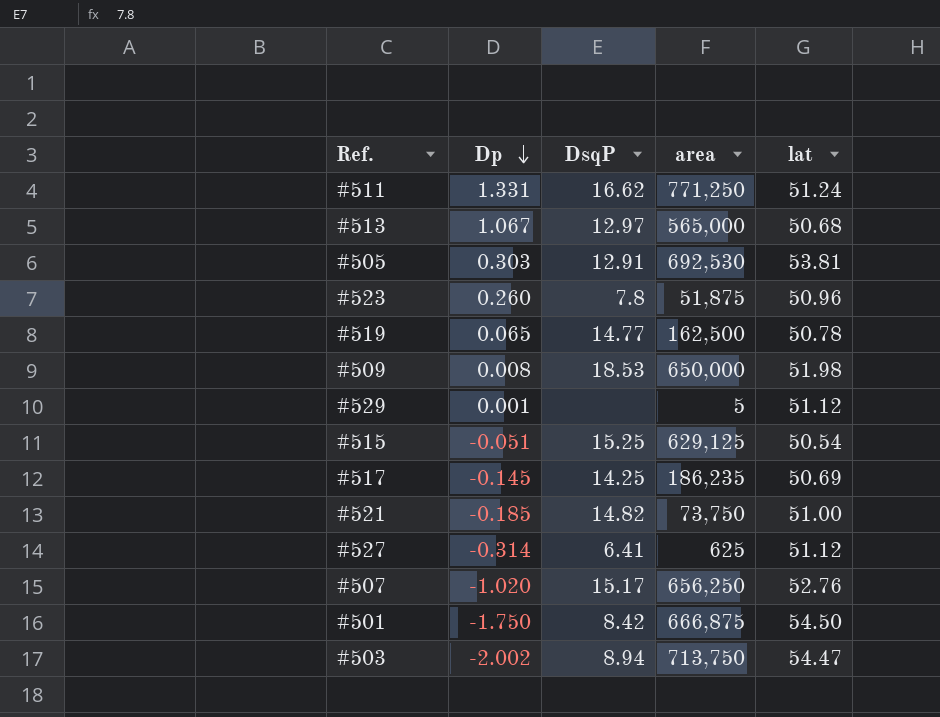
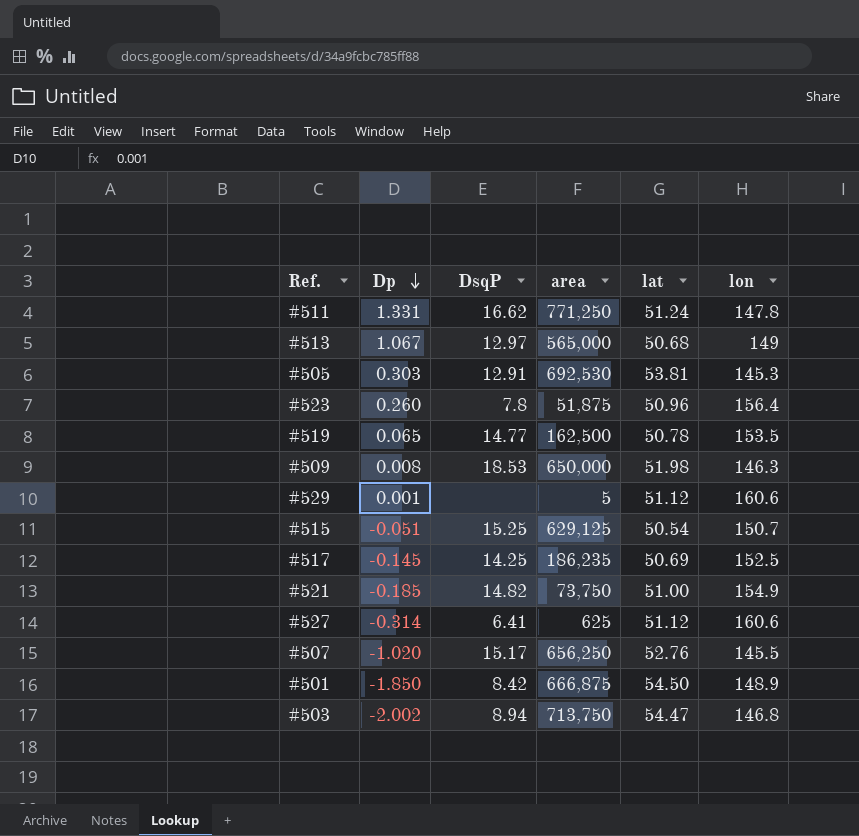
column lon | position: none -> 6
#501 | Dp: -1.750 -> -1.850

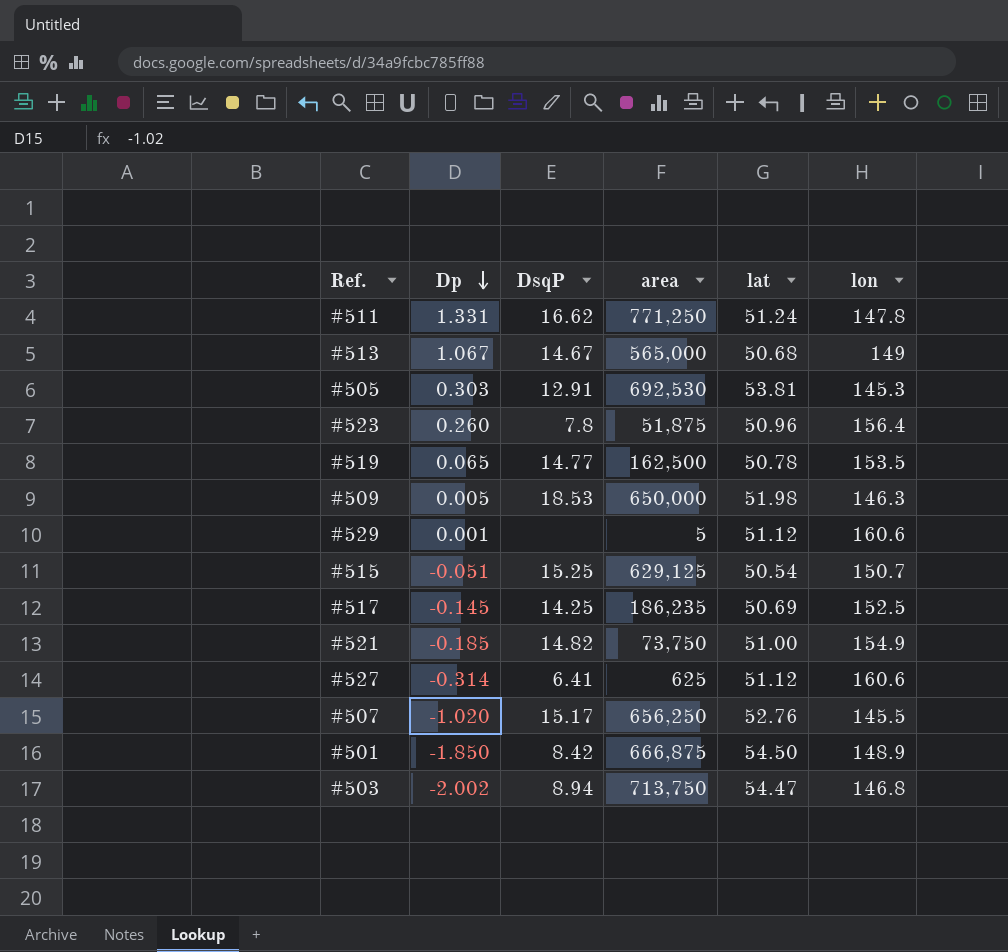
#513 | DsqP: 12.97 -> 14.67
#509 | Dp: 0.008 -> 0.005

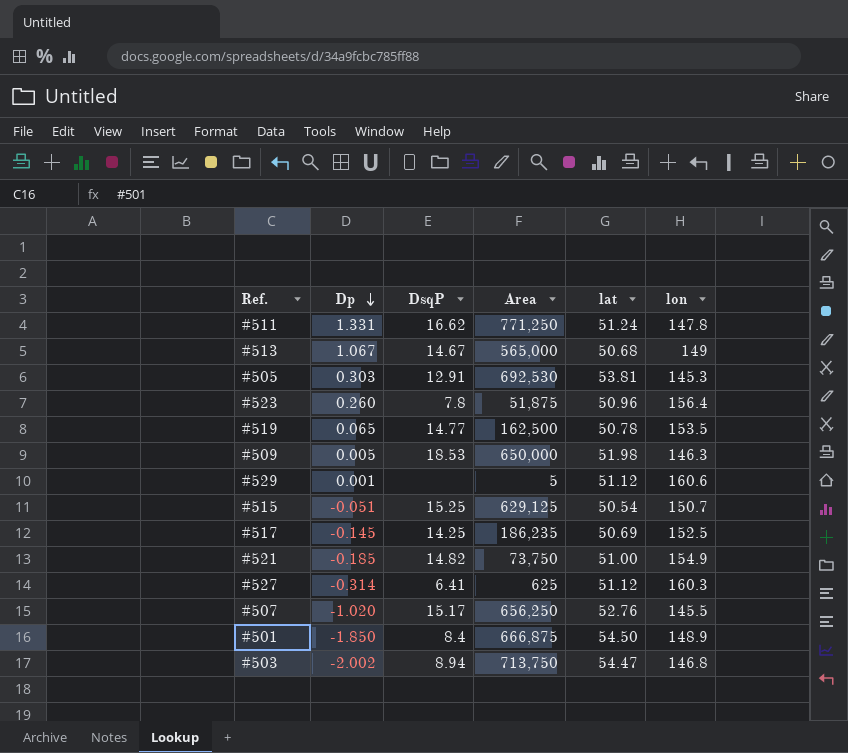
column name: area -> Area
#527 | lon: 160.6 -> 160.3
#501 | DsqP: 8.42 -> 8.4

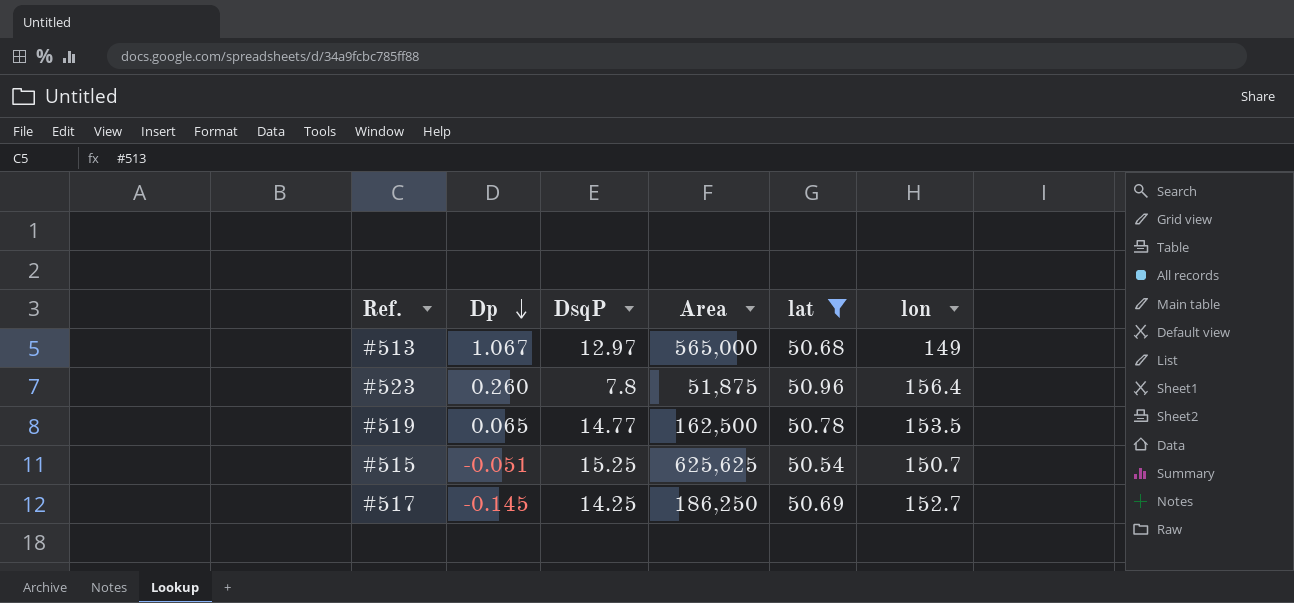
filter: none -> lat <= 50.96
#513 | DsqP: 14.67 -> 12.97
#515 | Area: 629,125 -> 625,625
#517 | Area: 186,235 -> 186,250
#517 | lon: 152.5 -> 152.7

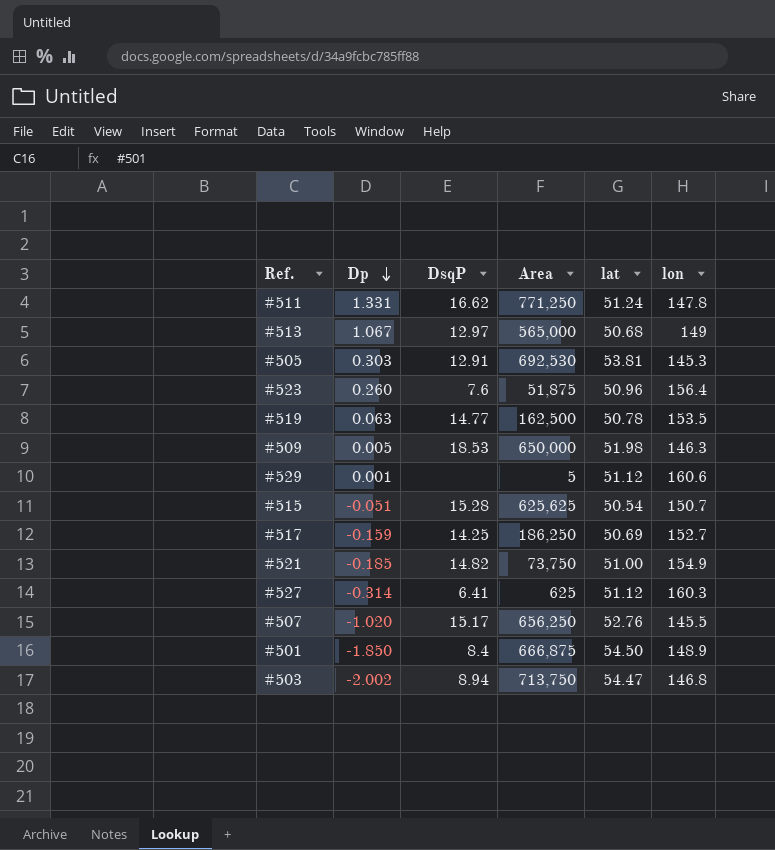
filter: lat <= 50.96 -> none
#523 | DsqP: 7.8 -> 7.6
#519 | Dp: 0.065 -> 0.063
#515 | DsqP: 15.25 -> 15.28
#517 | Dp: -0.145 -> -0.159

